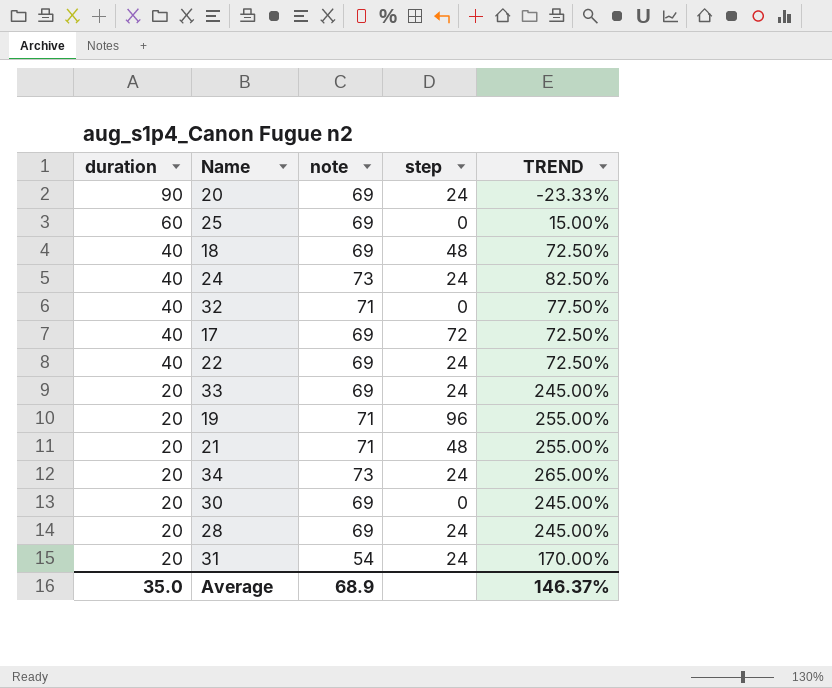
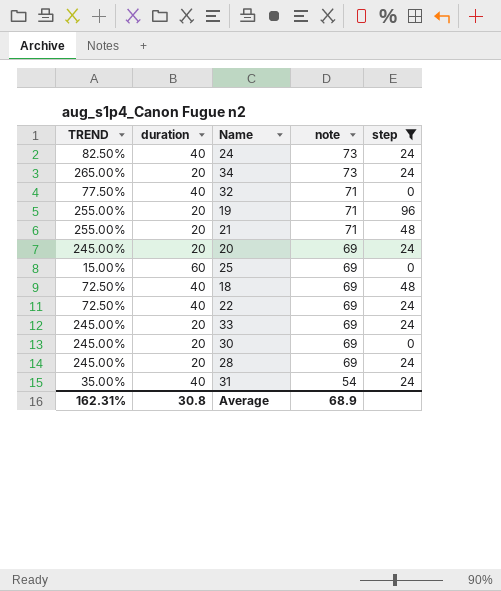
filter: none -> step != 72
row order: duration descending -> note descending
column TREND | position: 5 -> 1
20 | TREND: -23.33% -> 245.00%
20 | duration: 90 -> 20
31 | TREND: 170.00% -> 35.00%
31 | duration: 20 -> 40
Average | TREND: 146.37% -> 162.31%
Average | duration: 35.0 -> 30.8

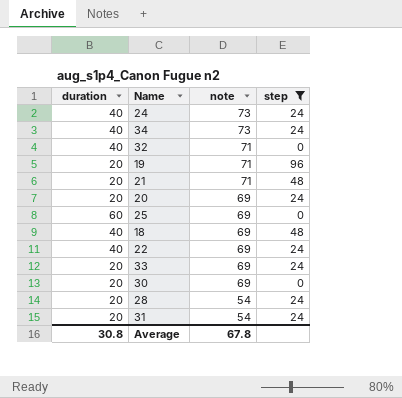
column TREND | formula: ([note] - [duration]) / [duration] -> none
34 | duration: 20 -> 40
28 | note: 69 -> 54
31 | duration: 40 -> 20
Average | note: 68.9 -> 67.8

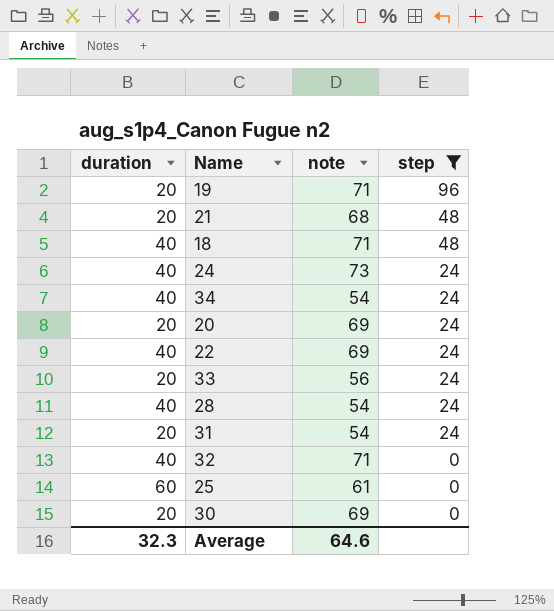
row order: note descending -> step descending
21 | note: 71 -> 68
18 | note: 69 -> 71
34 | note: 73 -> 54
33 | note: 69 -> 56
28 | duration: 20 -> 40
25 | note: 69 -> 61
Average | duration: 30.8 -> 32.3
Average | note: 67.8 -> 64.6

